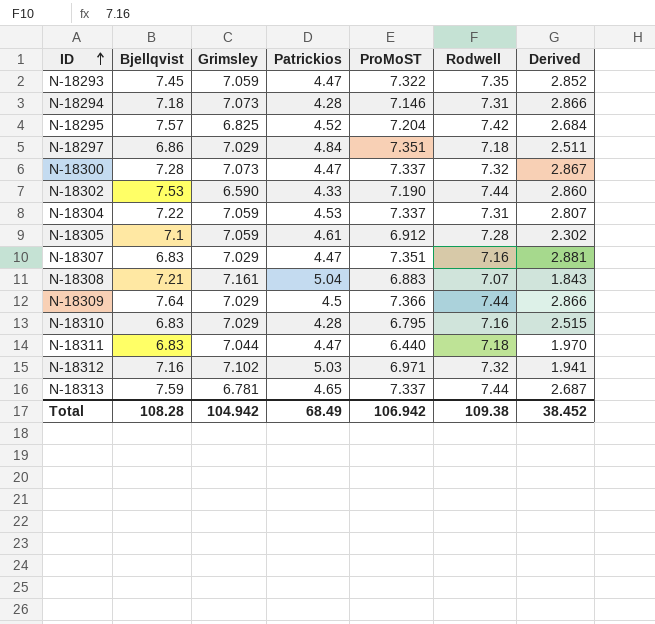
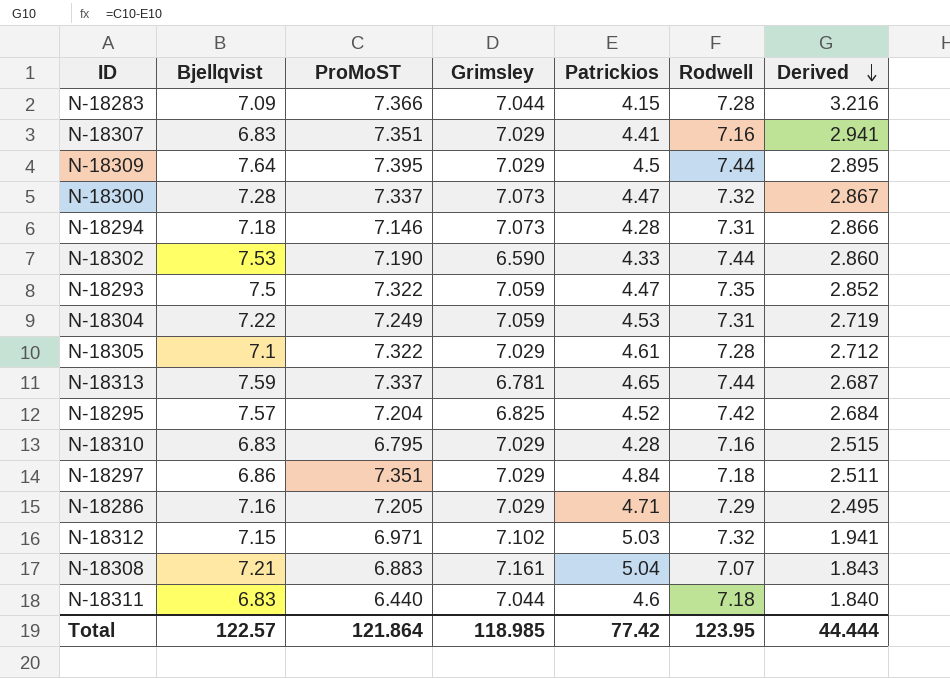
row order: ID ascending -> Derived descending
column ProMoST | position: 5 -> 3
row N-18283: none -> 7.09 | 7.366 | 7.044 | 4.15 | 7.28 | 3.216
N-18307 | Patrickios: 4.47 -> 4.41
N-18307 | Derived: 2.881 -> 2.941
N-18309 | ProMoST: 7.366 -> 7.395
N-18309 | Derived: 2.866 -> 2.895
N-18293 | Bjellqvist: 7.45 -> 7.5
N-18304 | ProMoST: 7.337 -> 7.249
N-18304 | Derived: 2.807 -> 2.719
N-18305 | ProMoST: 6.912 -> 7.322
N-18305 | Grimsley: 7.059 -> 7.029
N-18305 | Derived: 2.302 -> 2.712
row N-18286: none -> 7.16 | 7.205 | 7.029 | 4.71 | 7.29 | 2.495
N-18312 | Bjellqvist: 7.16 -> 7.15
N-18311 | Patrickios: 4.47 -> 4.6
N-18311 | Derived: 1.970 -> 1.840
Total | Bjellqvist: 108.28 -> 122.57
Total | ProMoST: 106.942 -> 121.864
Total | Grimsley: 104.942 -> 118.985
Total | Patrickios: 68.49 -> 77.42
Total | Rodwell: 109.38 -> 123.95
Total | Derived: 38.452 -> 44.444

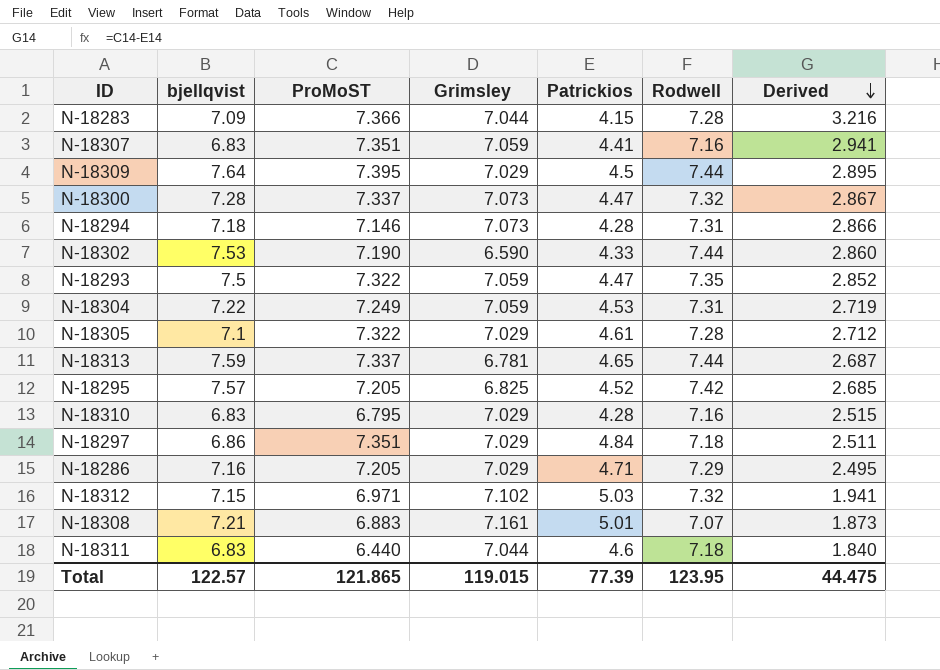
column name: Bjellqvist -> bjellqvist
N-18307 | Grimsley: 7.029 -> 7.059
N-18295 | ProMoST: 7.204 -> 7.205
N-18295 | Derived: 2.684 -> 2.685
N-18308 | Patrickios: 5.04 -> 5.01
N-18308 | Derived: 1.843 -> 1.873
Total | ProMoST: 121.864 -> 121.865
Total | Grimsley: 118.985 -> 119.015
Total | Patrickios: 77.42 -> 77.39
Total | Derived: 44.444 -> 44.475

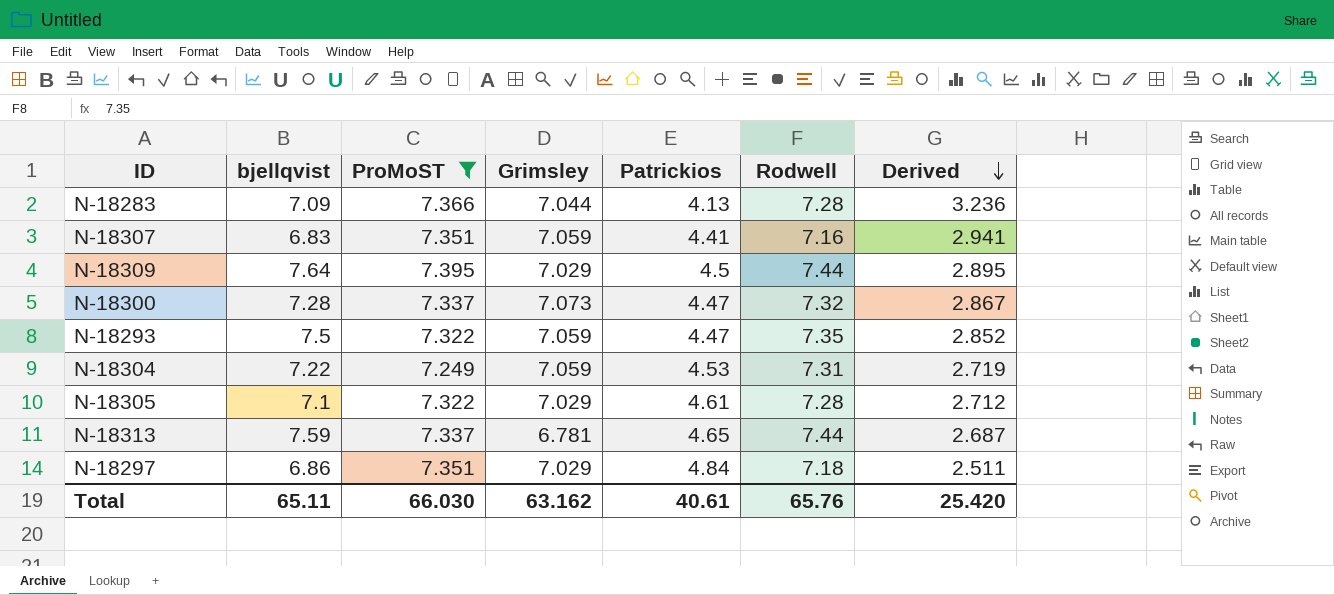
filter: none -> ProMoST >= 7.249
N-18283 | Patrickios: 4.15 -> 4.13
N-18283 | Derived: 3.216 -> 3.236
Total | bjellqvist: 122.57 -> 65.11
Total | ProMoST: 121.865 -> 66.030
Total | Grimsley: 119.015 -> 63.162
Total | Patrickios: 77.39 -> 40.61
Total | Rodwell: 123.95 -> 65.76
Total | Derived: 44.475 -> 25.420

